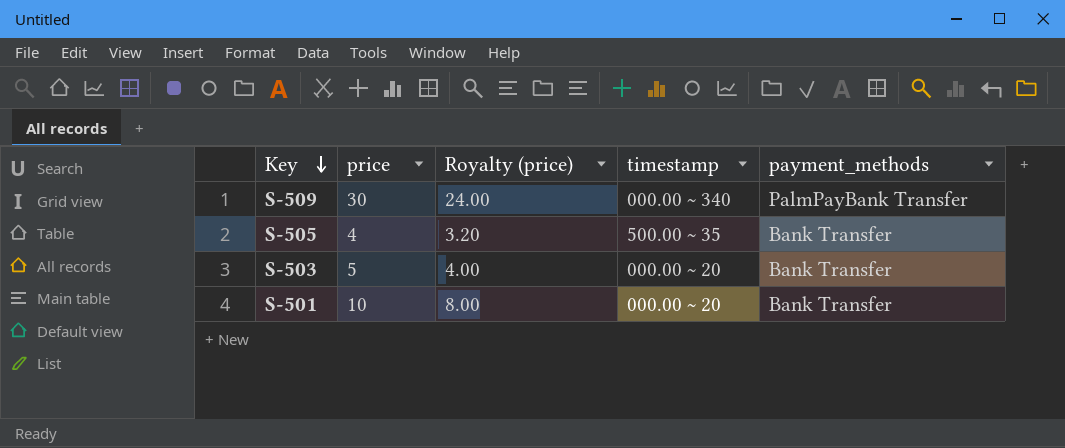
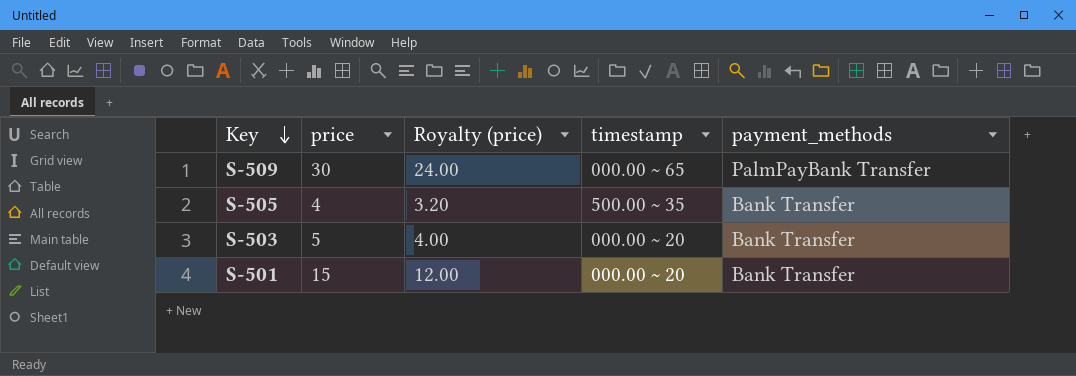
S-509 | timestamp: 000.00 ~ 340 -> 000.00 ~ 65
S-501 | price: 10 -> 15
S-501 | Royalty (price): 8.00 -> 12.00

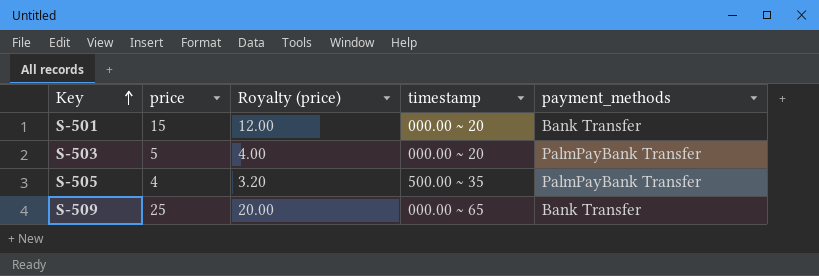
row order: Key descending -> Key ascending
S-503 | payment_methods: Bank Transfer -> PalmPayBank Transfer
S-505 | payment_methods: Bank Transfer -> PalmPayBank Transfer
S-509 | price: 30 -> 25
S-509 | Royalty (price): 24.00 -> 20.00
S-509 | payment_methods: PalmPayBank Transfer -> Bank Transfer

